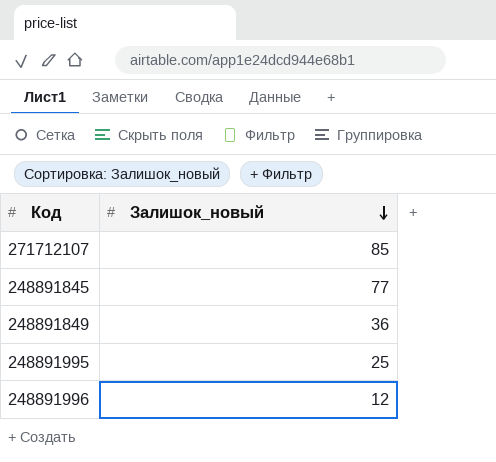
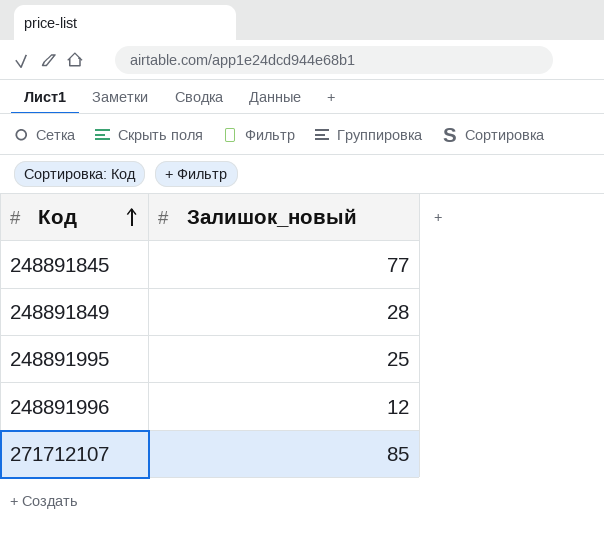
row order: Залишок_новый descending -> Код ascending
248891849 | Залишок_новый: 36 -> 28

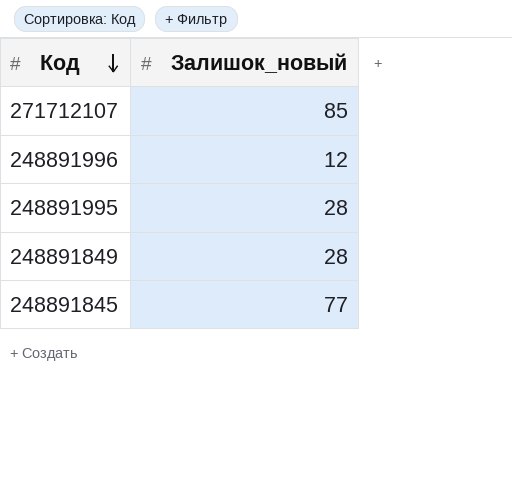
row order: Код ascending -> Код descending
248891995 | Залишок_новый: 25 -> 28

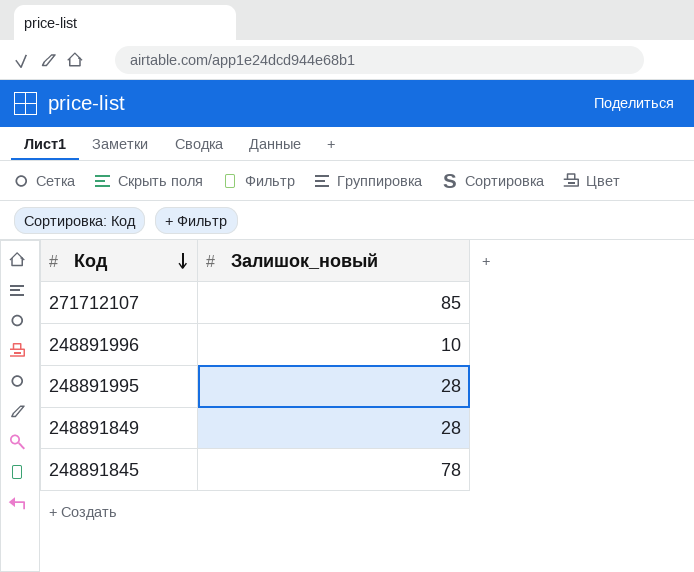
248891996 | Залишок_новый: 12 -> 10
248891845 | Залишок_новый: 77 -> 78

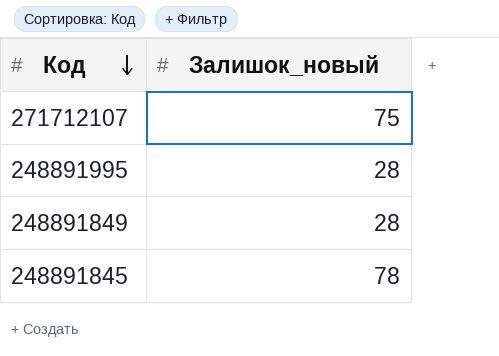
row 248891996: 10 -> none
271712107 | Залишок_новый: 85 -> 75

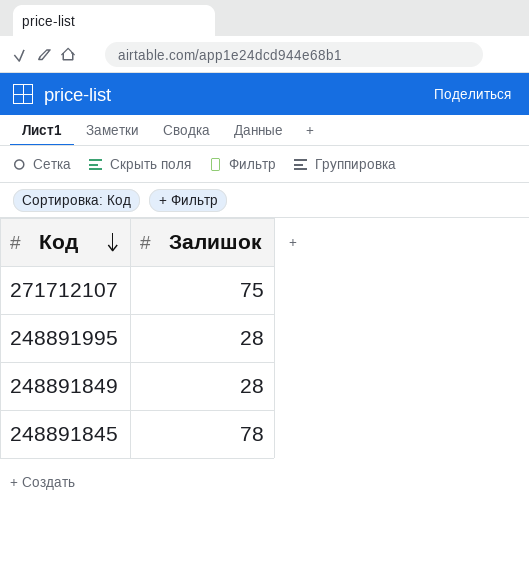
column name: Залишок_новый -> Залишок

